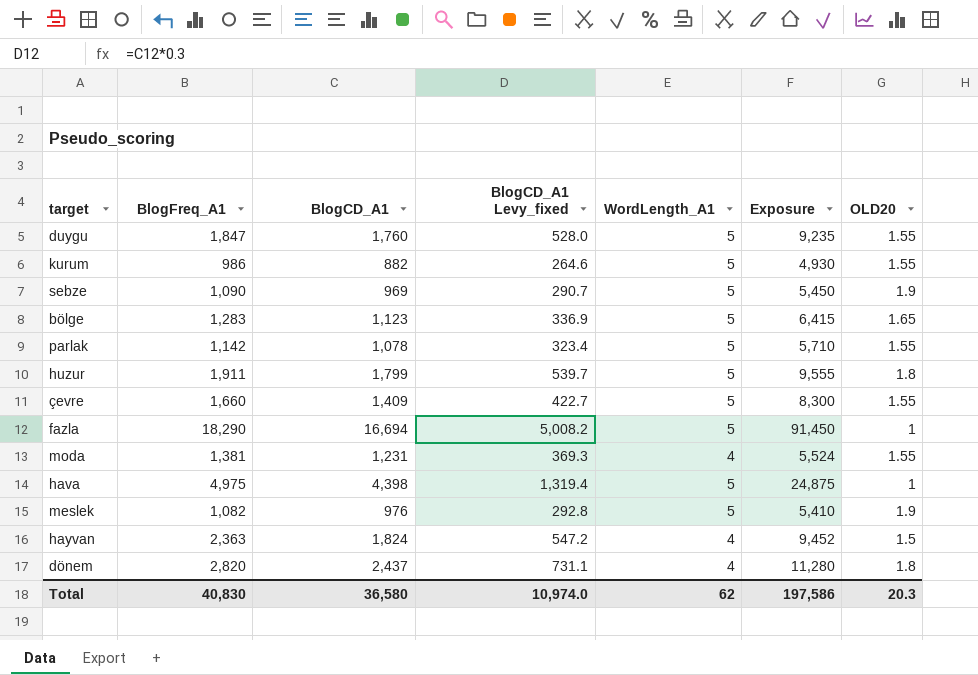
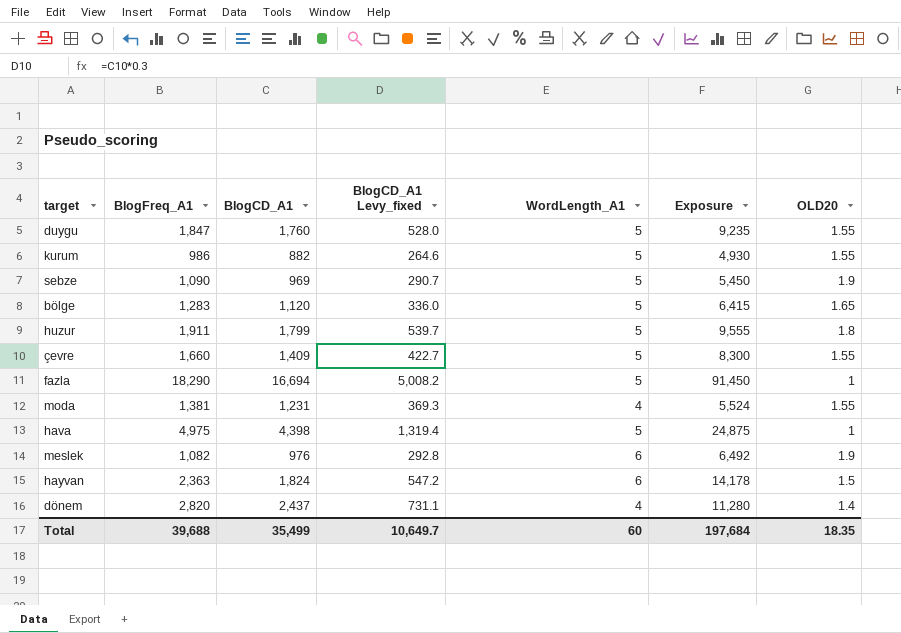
row parlak: 1,142 | 1,078 | 323.4 | 5 | 5,710 | 1.55 -> none
bölge | BlogCD_A1: 1,123 -> 1,120
bölge | BlogCD_A1 Levy_fixed: 336.9 -> 336.0
meslek | WordLength_A1: 5 -> 6
meslek | Exposure: 5,410 -> 6,492
hayvan | WordLength_A1: 4 -> 6
hayvan | Exposure: 9,452 -> 14,178
dönem | OLD20: 1.8 -> 1.4
Total | BlogFreq_A1: 40,830 -> 39,688
Total | BlogCD_A1: 36,580 -> 35,499
Total | BlogCD_A1 Levy_fixed: 10,974.0 -> 10,649.7
Total | WordLength_A1: 62 -> 60
Total | Exposure: 197,586 -> 197,684
Total | OLD20: 20.3 -> 18.35

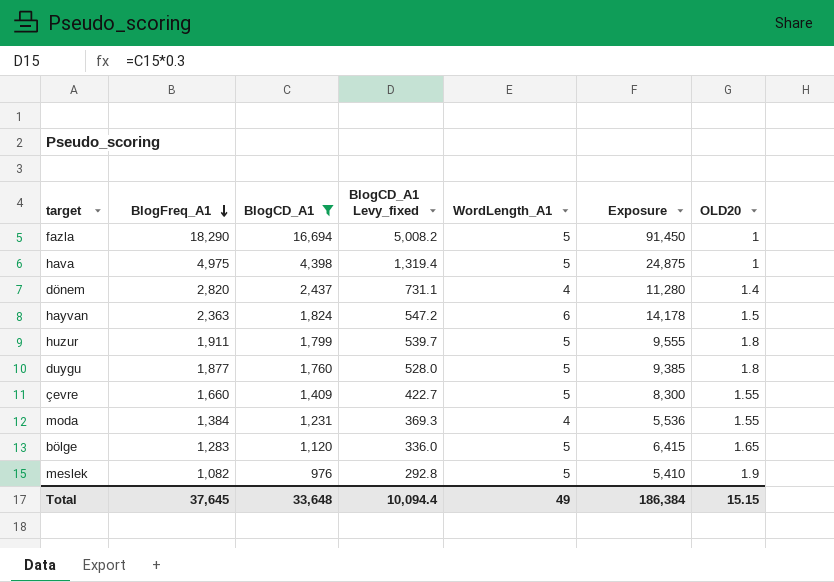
filter: none -> BlogCD_A1 >= 976
row order: none -> BlogFreq_A1 descending
duygu | BlogFreq_A1: 1,847 -> 1,877
duygu | Exposure: 9,235 -> 9,385
duygu | OLD20: 1.55 -> 1.8
moda | BlogFreq_A1: 1,381 -> 1,384
moda | Exposure: 5,524 -> 5,536
meslek | WordLength_A1: 6 -> 5
meslek | Exposure: 6,492 -> 5,410
Total | BlogFreq_A1: 39,688 -> 37,645
Total | BlogCD_A1: 35,499 -> 33,648
Total | BlogCD_A1 Levy_fixed: 10,649.7 -> 10,094.4
Total | WordLength_A1: 60 -> 49
Total | Exposure: 197,684 -> 186,384
Total | OLD20: 18.35 -> 15.15

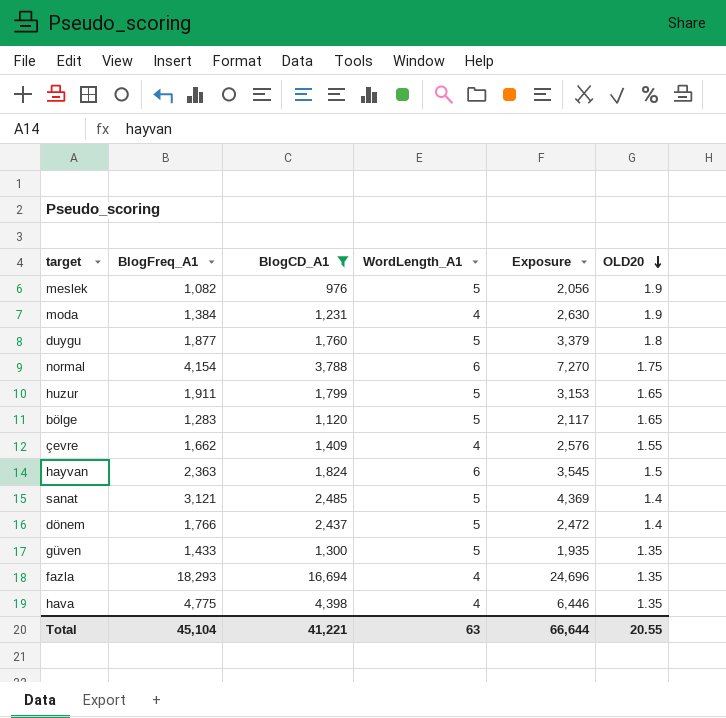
row order: BlogFreq_A1 descending -> OLD20 descending
column BlogCD_A1 Levy_fixed | formula: [BlogCD_A1] * 0.3 -> none
column Exposure | formula: [BlogFreq_A1] * [WordLength_A1] -> [BlogFreq_A1] * [OLD20]
moda | OLD20: 1.55 -> 1.9
row normal: none -> 4,154 | 3,788 | 6 | 7,270 | 1.75
huzur | OLD20: 1.8 -> 1.65
çevre | BlogFreq_A1: 1,660 -> 1,662
çevre | WordLength_A1: 5 -> 4
row sanat: none -> 3,121 | 2,485 | 5 | 4,369 | 1.4
dönem | BlogFreq_A1: 2,820 -> 1,766
dönem | WordLength_A1: 4 -> 5
row güven: none -> 1,433 | 1,300 | 5 | 1,935 | 1.35
fazla | BlogFreq_A1: 18,290 -> 18,293
fazla | WordLength_A1: 5 -> 4
fazla | OLD20: 1 -> 1.35
hava | BlogFreq_A1: 4,975 -> 4,775
hava | WordLength_A1: 5 -> 4
hava | OLD20: 1 -> 1.35
Total | BlogFreq_A1: 37,645 -> 45,104
Total | BlogCD_A1: 33,648 -> 41,221
Total | WordLength_A1: 49 -> 63
Total | Exposure: 186,384 -> 66,644
Total | OLD20: 15.15 -> 20.55

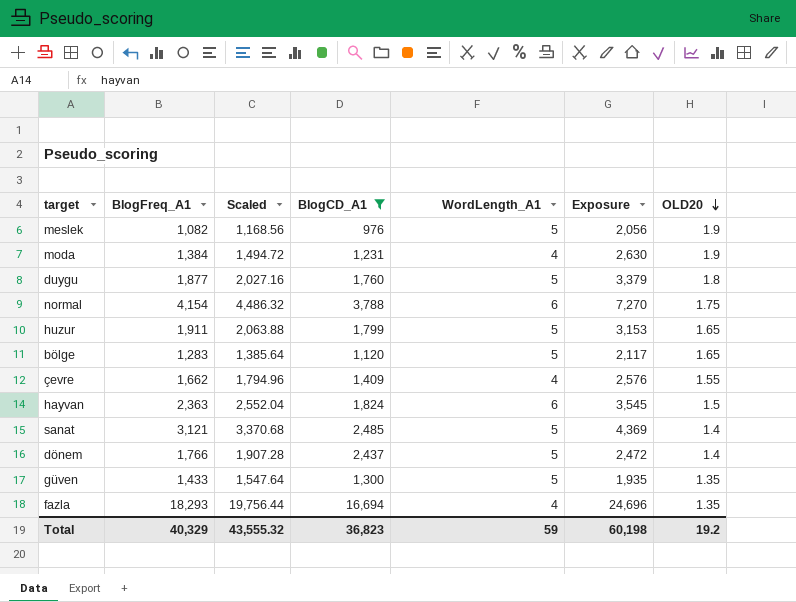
column Scaled | formula: none -> [BlogFreq_A1] * 1.08
row hava: 4,775 | 4,398 | 4 | 6,446 | 1.35 -> none
Total | BlogFreq_A1: 45,104 -> 40,329
Total | BlogCD_A1: 41,221 -> 36,823
Total | WordLength_A1: 63 -> 59
Total | Exposure: 66,644 -> 60,198
Total | OLD20: 20.55 -> 19.2

